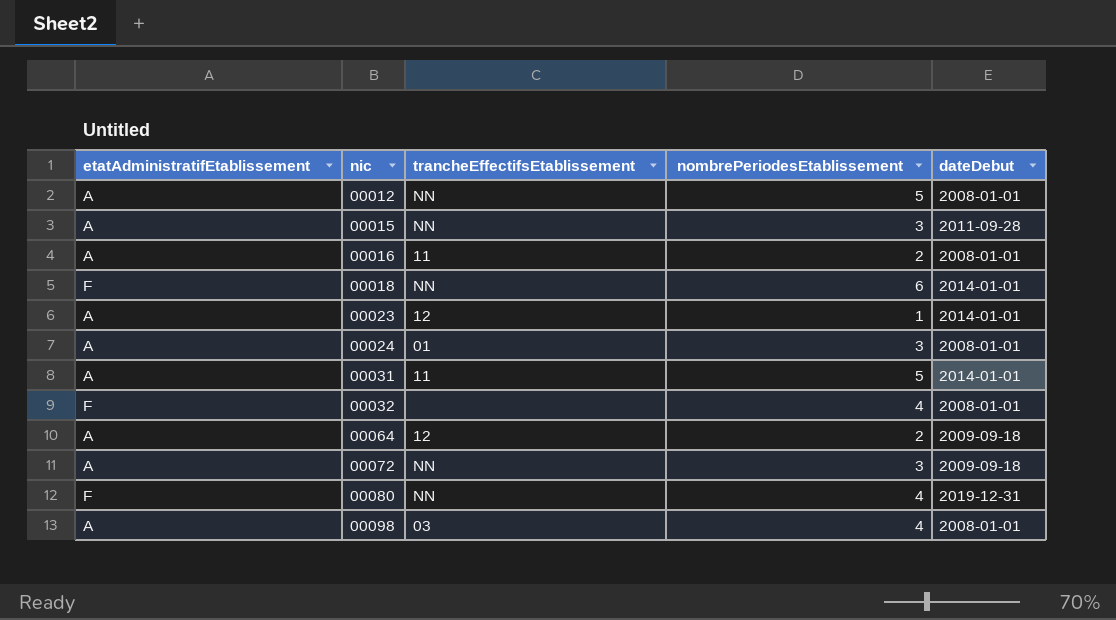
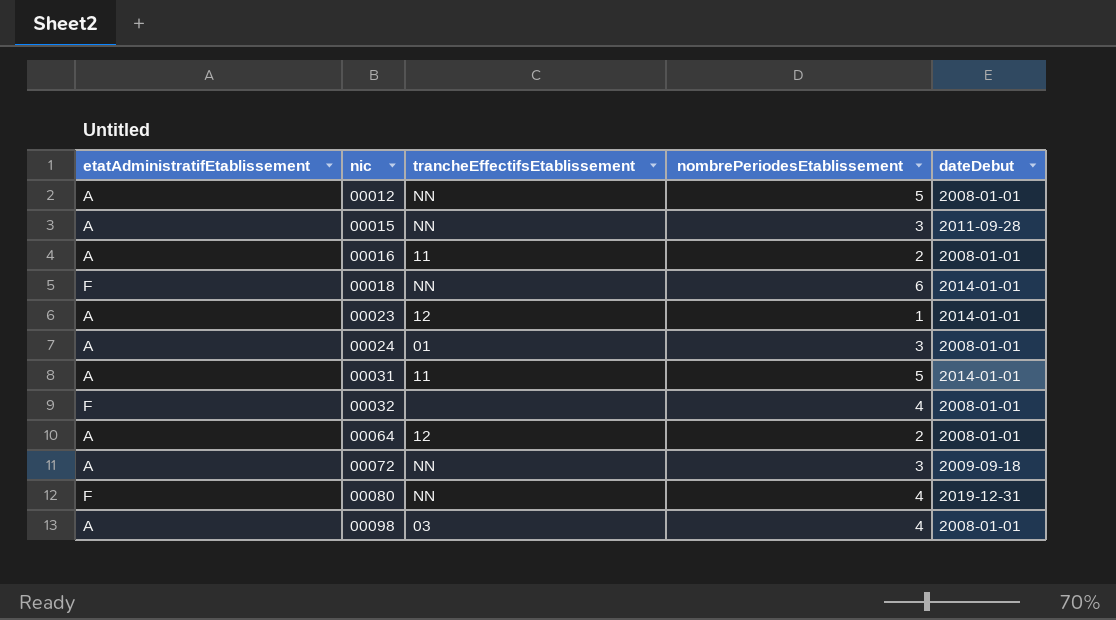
00064 | dateDebut: 2009-09-18 -> 2008-01-01

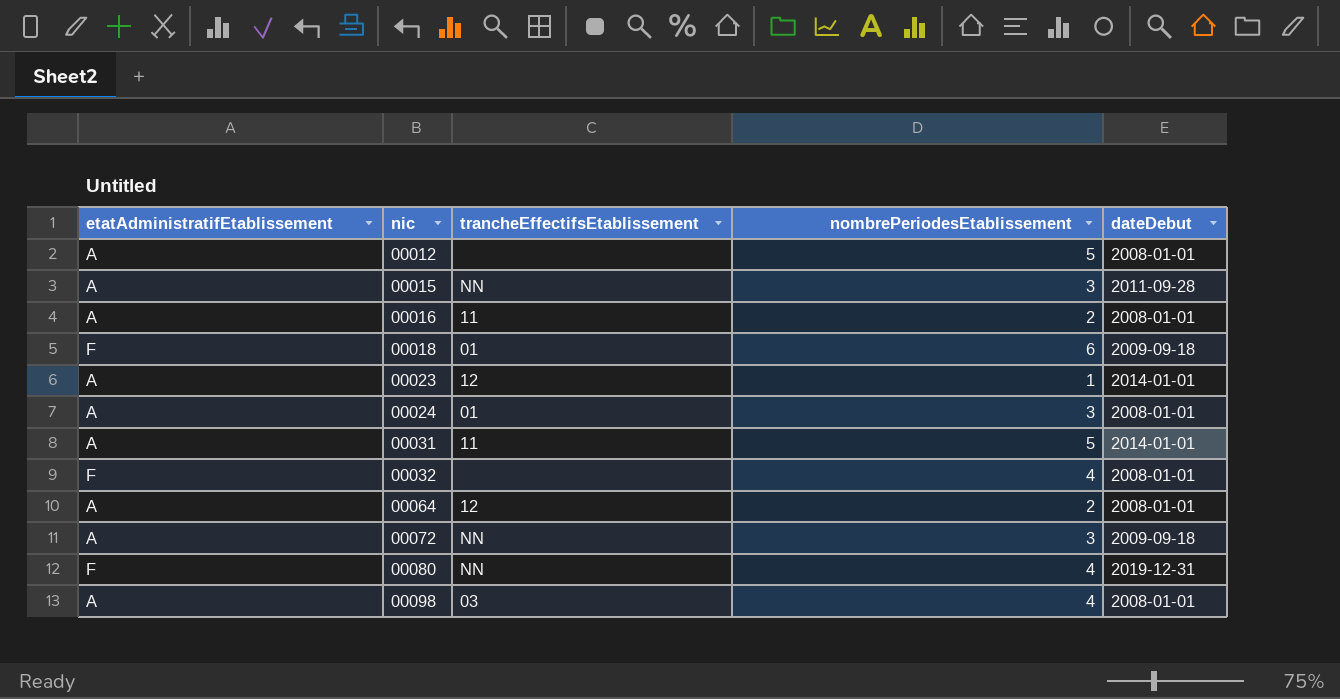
00012 | trancheEffectifsEtablissement: NN -> none
00018 | trancheEffectifsEtablissement: NN -> 01
00018 | dateDebut: 2014-01-01 -> 2009-09-18

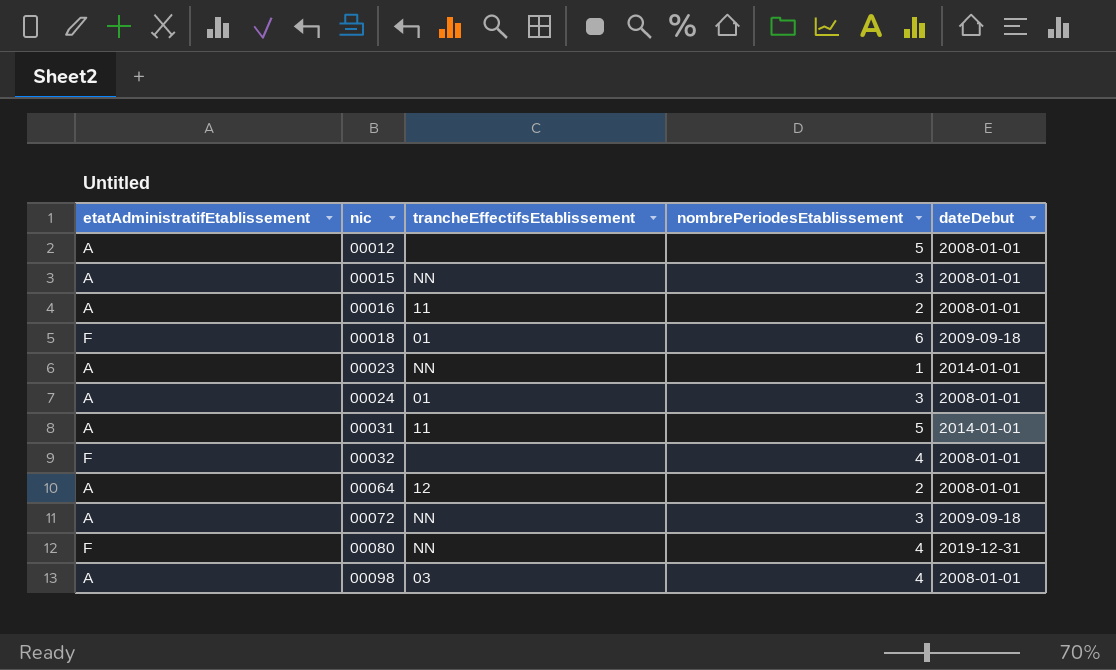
00015 | dateDebut: 2011-09-28 -> 2008-01-01
00023 | trancheEffectifsEtablissement: 12 -> NN

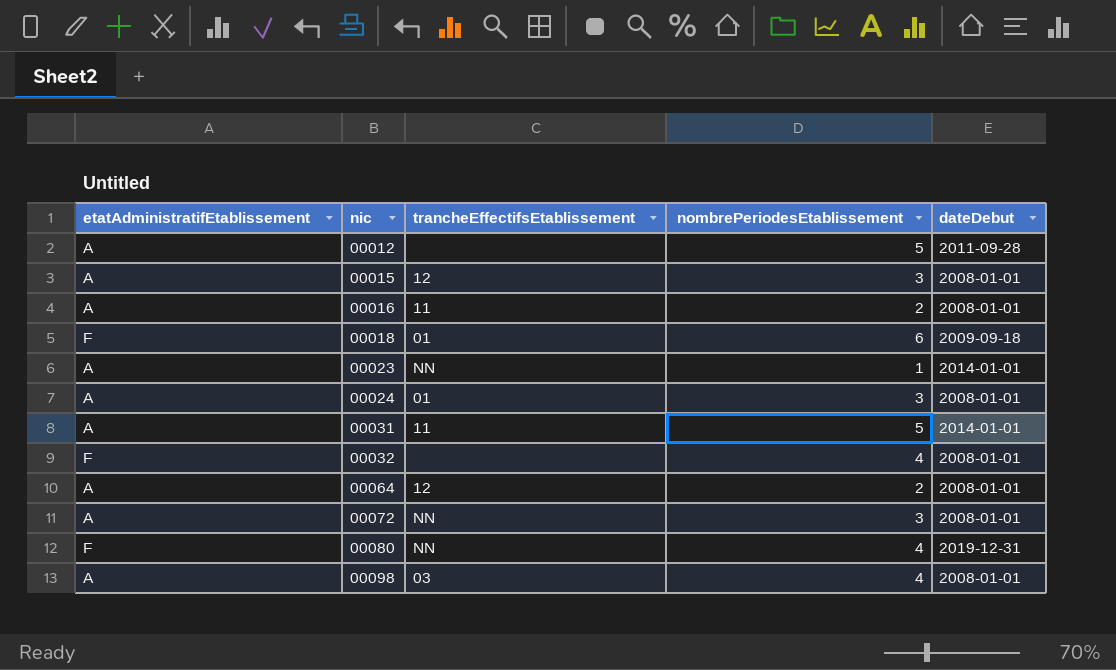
00012 | dateDebut: 2008-01-01 -> 2011-09-28
00015 | trancheEffectifsEtablissement: NN -> 12
00072 | dateDebut: 2009-09-18 -> 2008-01-01

